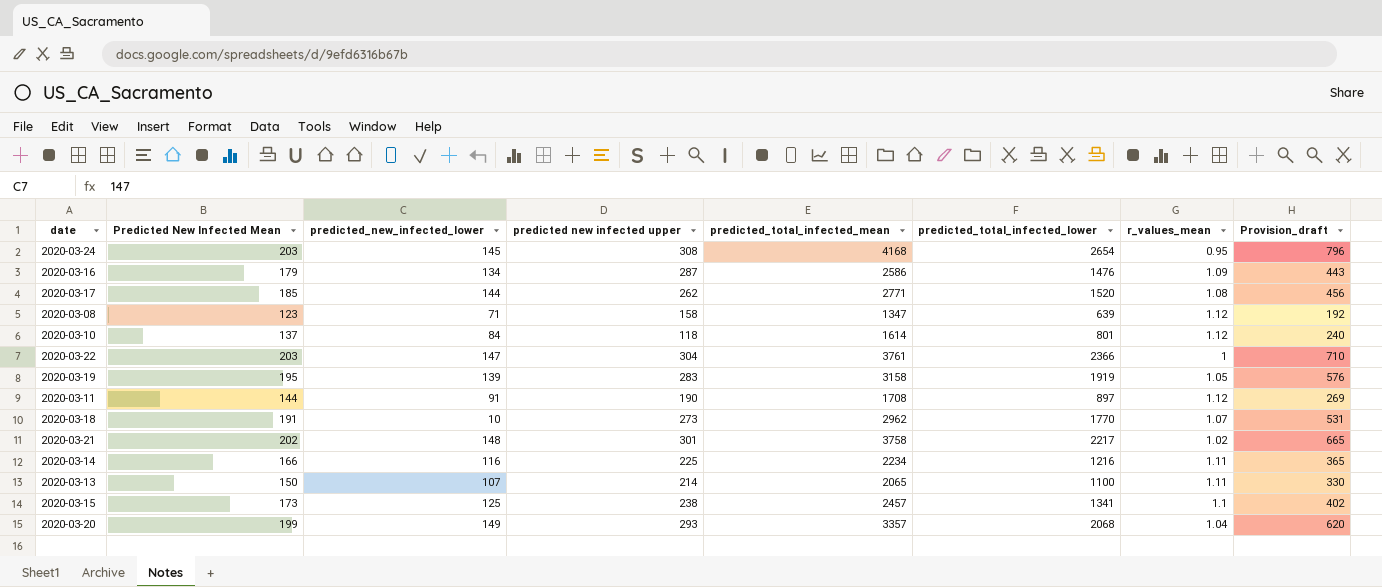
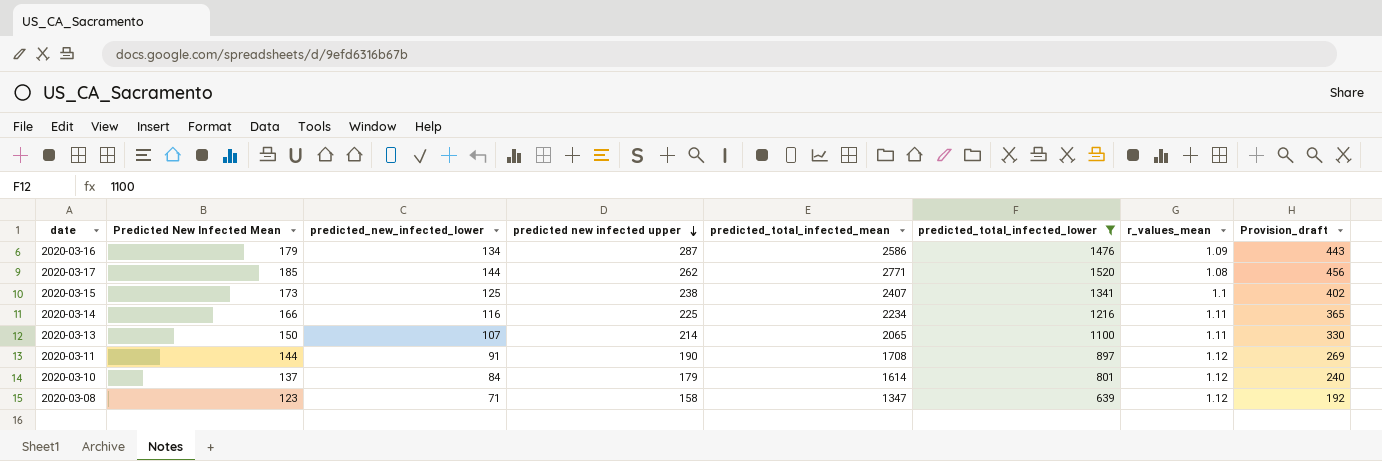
filter: none -> predicted_total_infected_lower <= 1520
row order: none -> predicted new infected upper descending
2020-03-15 | predicted_total_infected_mean: 2457 -> 2407
2020-03-10 | predicted new infected upper: 118 -> 179

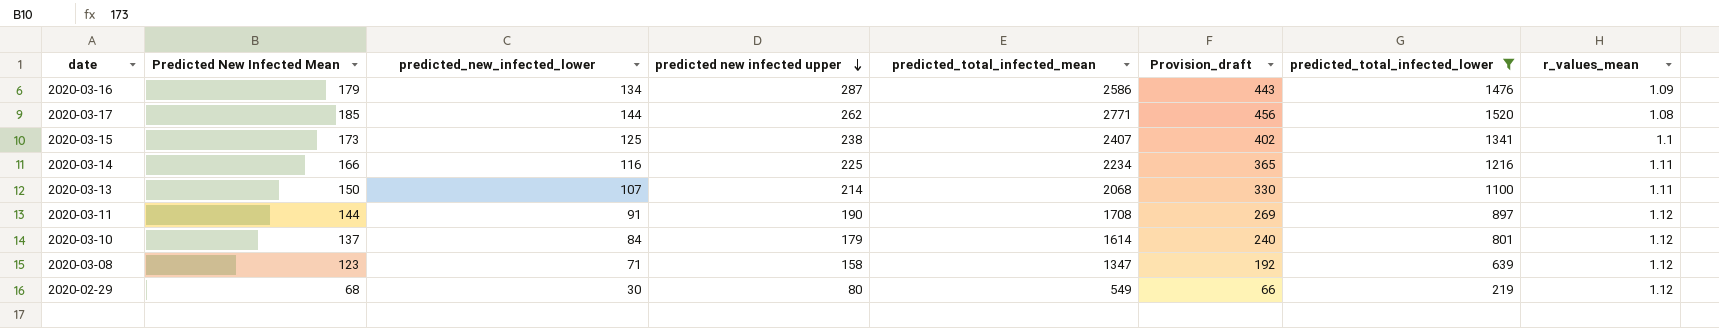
column Provision_draft | position: 8 -> 6
2020-03-13 | predicted_total_infected_mean: 2065 -> 2068
row 2020-02-29: none -> 68 | 30 | 80 | 549 | 66 | 219 | 1.12

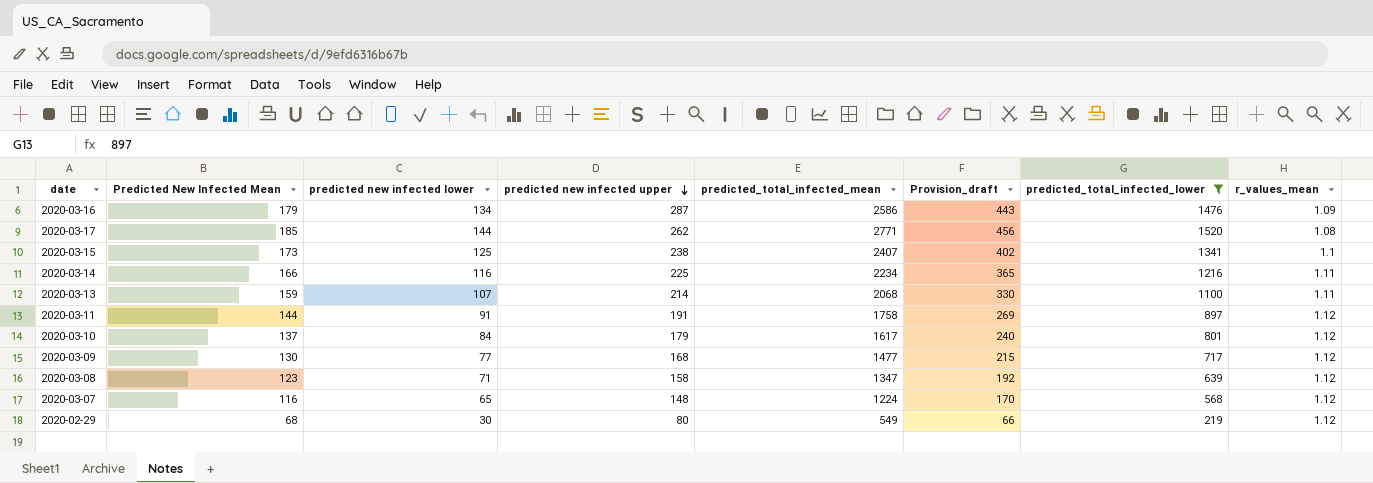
column name: predicted_new_infected_lower -> predicted new infected lower
2020-03-13 | Predicted New Infected Mean: 150 -> 159
2020-03-11 | predicted new infected upper: 190 -> 191
2020-03-11 | predicted_total_infected_mean: 1708 -> 1758
2020-03-10 | predicted_total_infected_mean: 1614 -> 1617
row 2020-03-09: none -> 130 | 77 | 168 | 1477 | 215 | 717 | 1.12
row 2020-03-07: none -> 116 | 65 | 148 | 1224 | 170 | 568 | 1.12

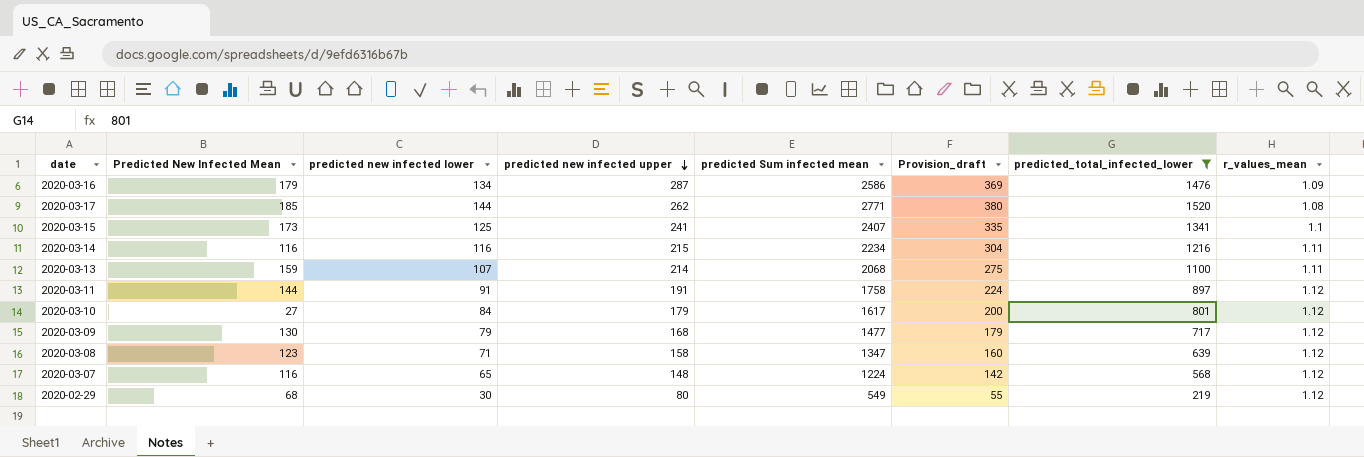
column name: predicted_total_infected_mean -> predicted Sum infected mean
column Provision_draft | formula: [predicted_total_infected_lower] * 0.3 -> [predicted_total_infected_lower] * 0.25
2020-03-15 | predicted new infected upper: 238 -> 241
2020-03-14 | Predicted New Infected Mean: 166 -> 116
2020-03-14 | predicted new infected upper: 225 -> 215
2020-03-10 | Predicted New Infected Mean: 137 -> 27
2020-03-09 | predicted new infected lower: 77 -> 79

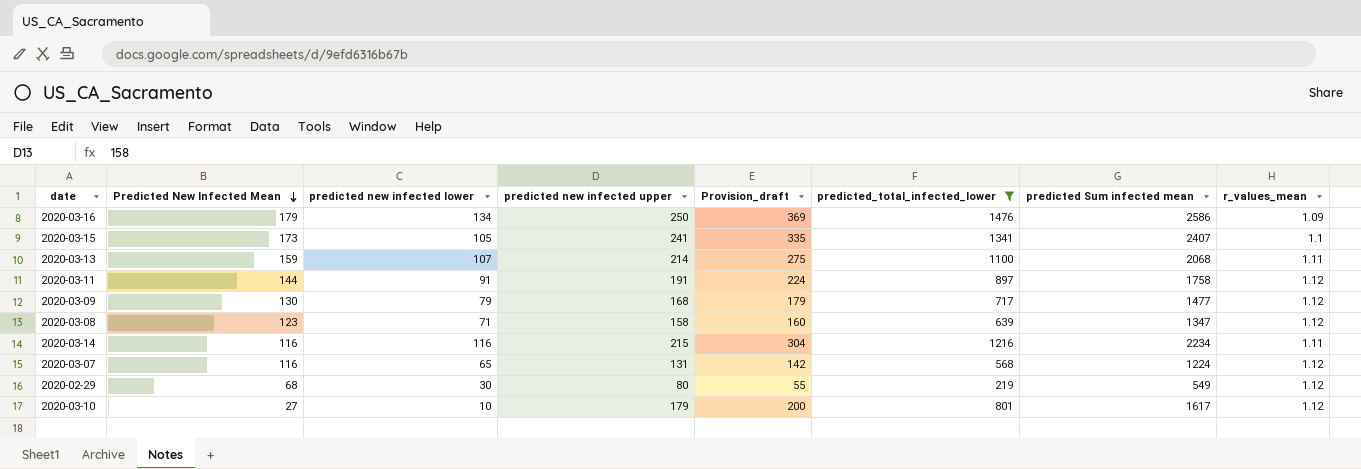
row order: predicted new infected upper descending -> Predicted New Infected Mean descending
column predicted Sum infected mean | position: 5 -> 7
row 2020-03-17: 185 | 144 | 262 | 2771 | 380 | 1520 | 1.08 -> none
2020-03-16 | predicted new infected upper: 287 -> 250
2020-03-15 | predicted new infected lower: 125 -> 105
2020-03-07 | predicted new infected upper: 148 -> 131
2020-03-10 | predicted new infected lower: 84 -> 10

